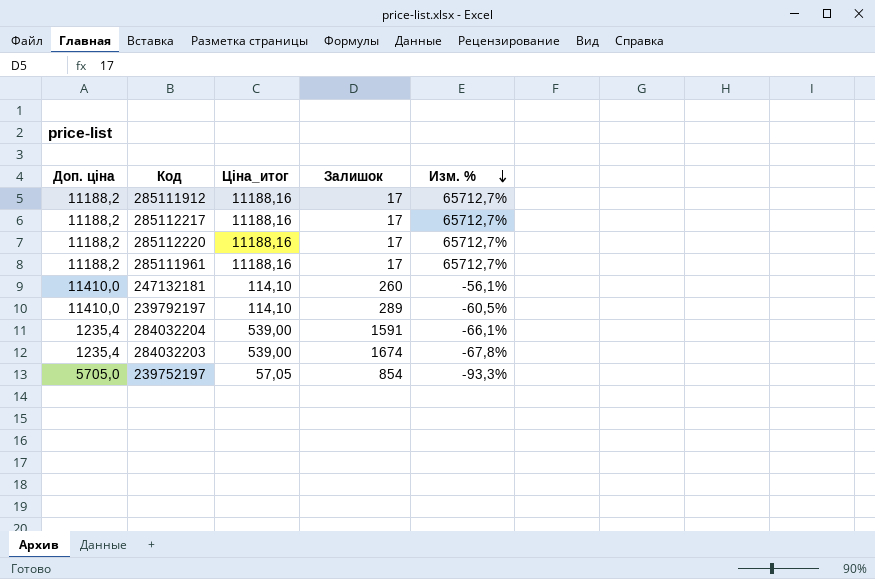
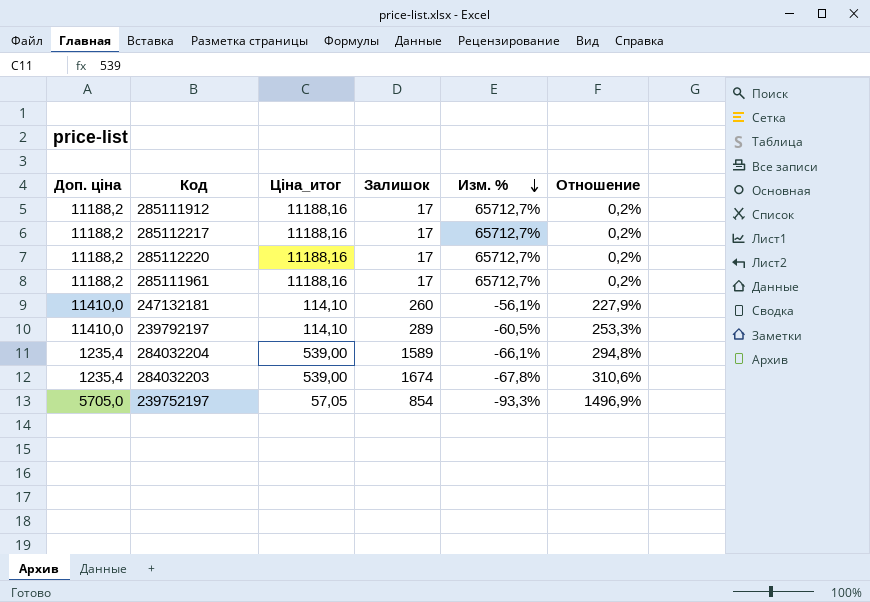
column Отношение | formula: none -> [Залишок] / [Ціна_итог]
284032204 | Залишок: 1591 -> 1589

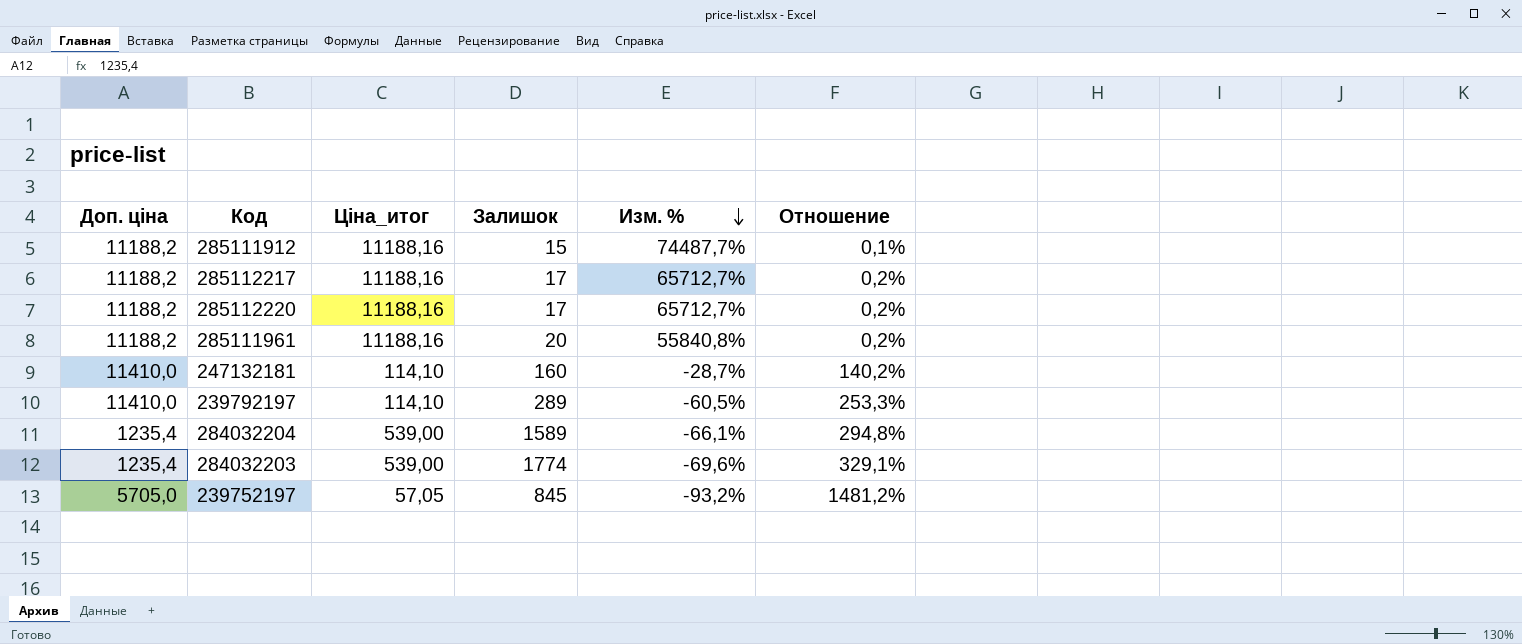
285111912 | Залишок: 17 -> 15
285111912 | Изм. %: 65712,7% -> 74487,7%
285111912 | Отношение: 0,2% -> 0,1%
285111961 | Залишок: 17 -> 20
285111961 | Изм. %: 65712,7% -> 55840,8%
247132181 | Залишок: 260 -> 160
247132181 | Изм. %: -56,1% -> -28,7%
247132181 | Отношение: 227,9% -> 140,2%
284032203 | Залишок: 1674 -> 1774
284032203 | Изм. %: -67,8% -> -69,6%
284032203 | Отношение: 310,6% -> 329,1%
239752197 | Залишок: 854 -> 845
239752197 | Изм. %: -93,3% -> -93,2%
239752197 | Отношение: 1496,9% -> 1481,2%

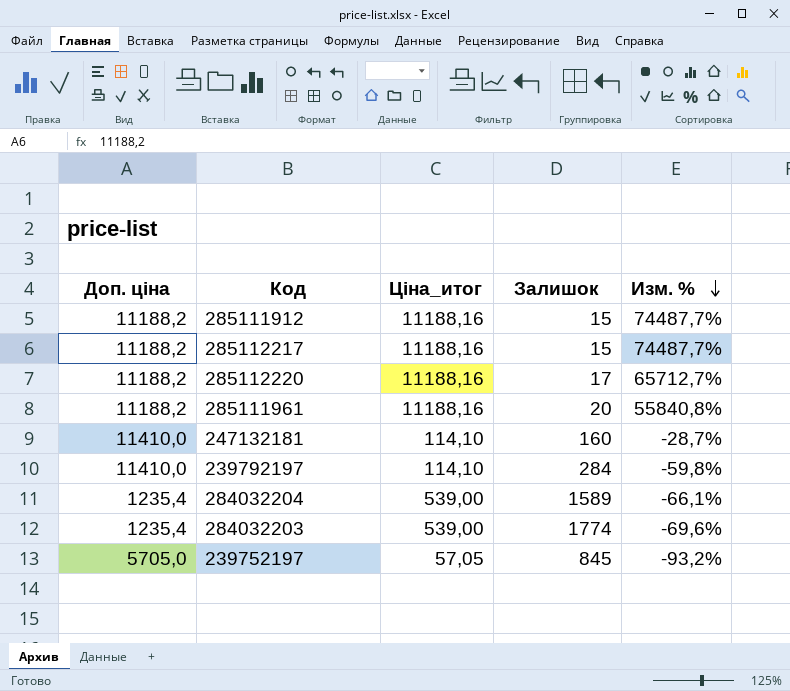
column Отношение | formula: [Залишок] / [Ціна_итог] -> none
285112217 | Залишок: 17 -> 15
285112217 | Изм. %: 65712,7% -> 74487,7%
239792197 | Залишок: 289 -> 284
239792197 | Изм. %: -60,5% -> -59,8%

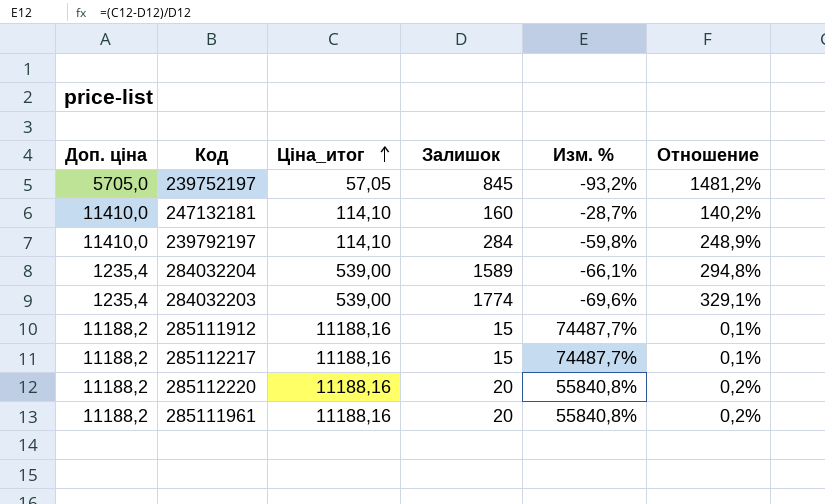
row order: Изм. % descending -> Ціна_итог ascending
column Отношение | formula: none -> [Залишок] / [Ціна_итог]
285112220 | Залишок: 17 -> 20
285112220 | Изм. %: 65712,7% -> 55840,8%

